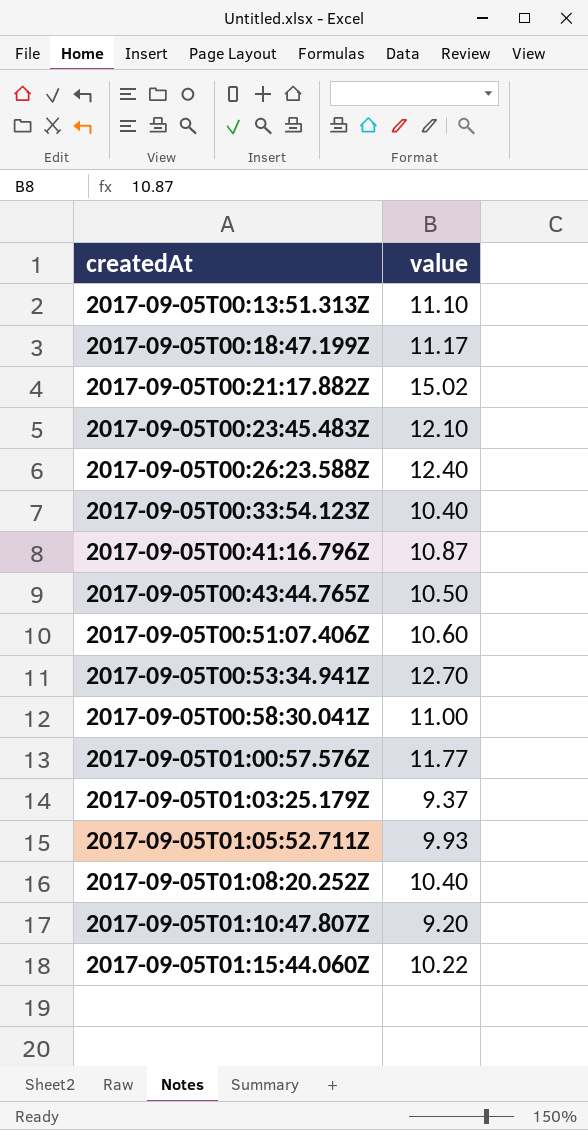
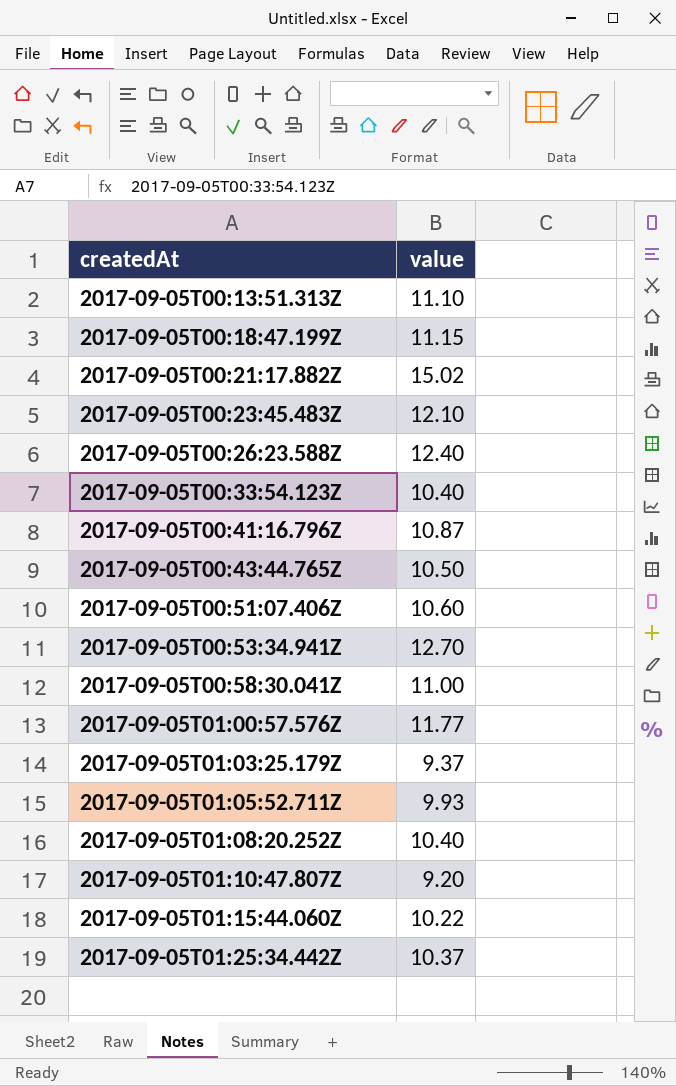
2017-09-05T00:18:47.199Z | value: 11.17 -> 11.15
row 2017-09-05T01:25:34.442Z: none -> 10.37

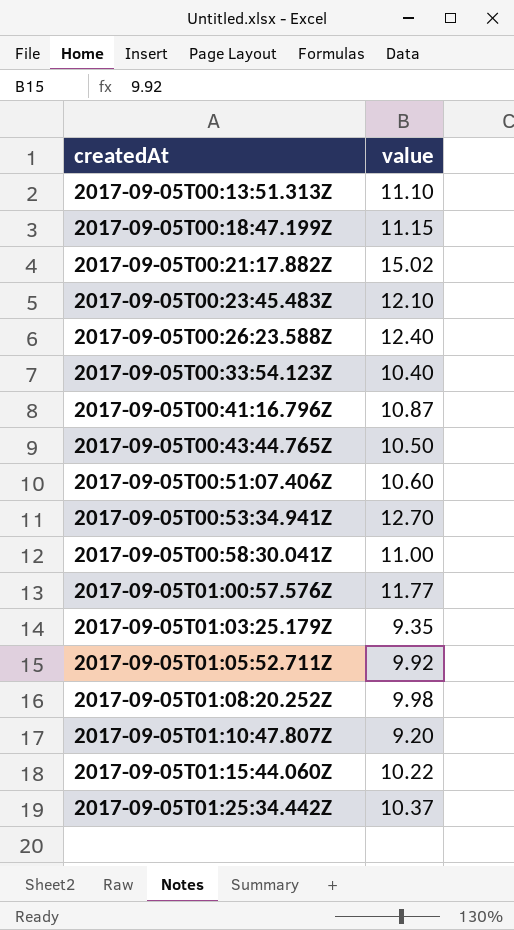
2017-09-05T01:03:25.179Z | value: 9.37 -> 9.35
2017-09-05T01:05:52.711Z | value: 9.93 -> 9.92
2017-09-05T01:08:20.252Z | value: 10.40 -> 9.98

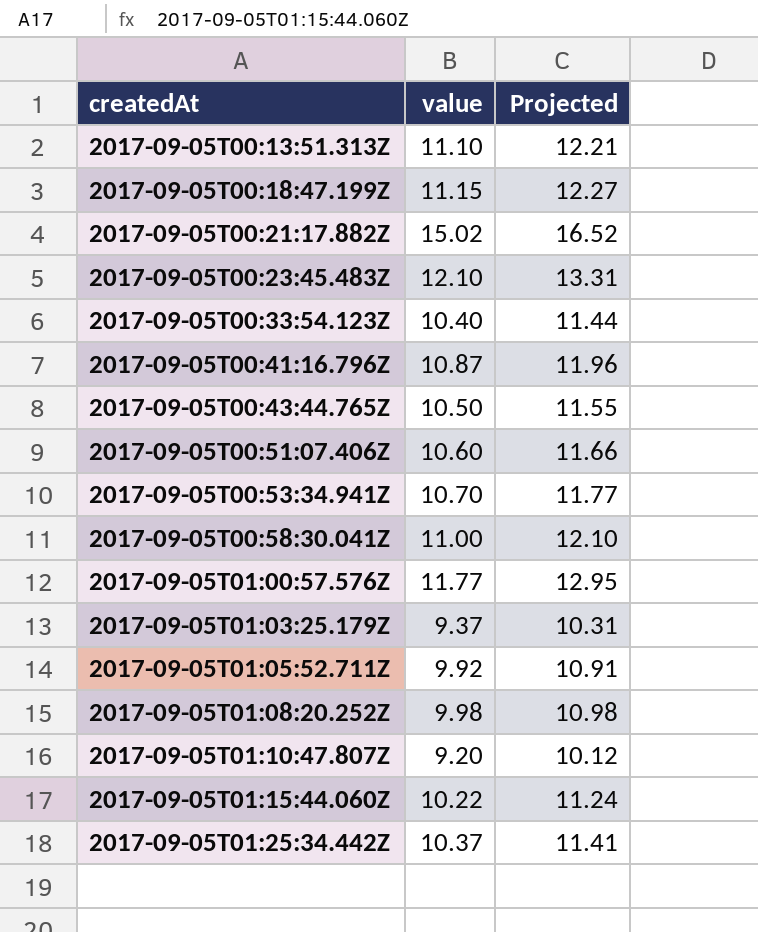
column Projected | formula: none -> [value] * 1.1
row 2017-09-05T00:26:23.588Z: 12.40 -> none
2017-09-05T00:53:34.941Z | value: 12.70 -> 10.70
2017-09-05T01:03:25.179Z | value: 9.35 -> 9.37

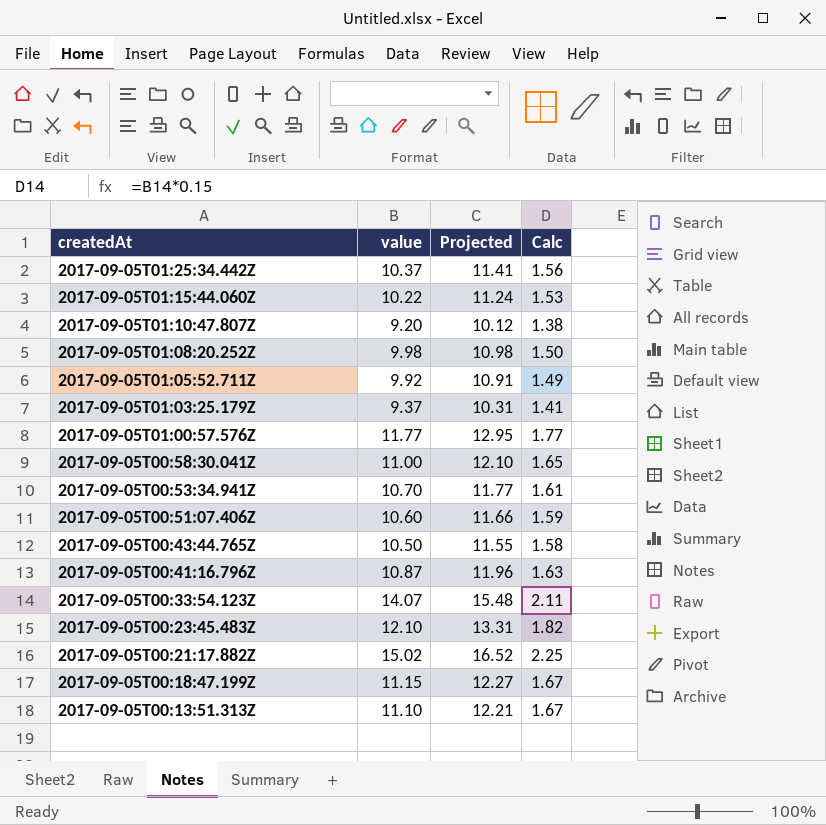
row order: createdAt ascending -> createdAt descending
column Calc | formula: none -> [value] * 0.15
2017-09-05T00:33:54.123Z | value: 10.40 -> 14.07
2017-09-05T00:33:54.123Z | Projected: 11.44 -> 15.48

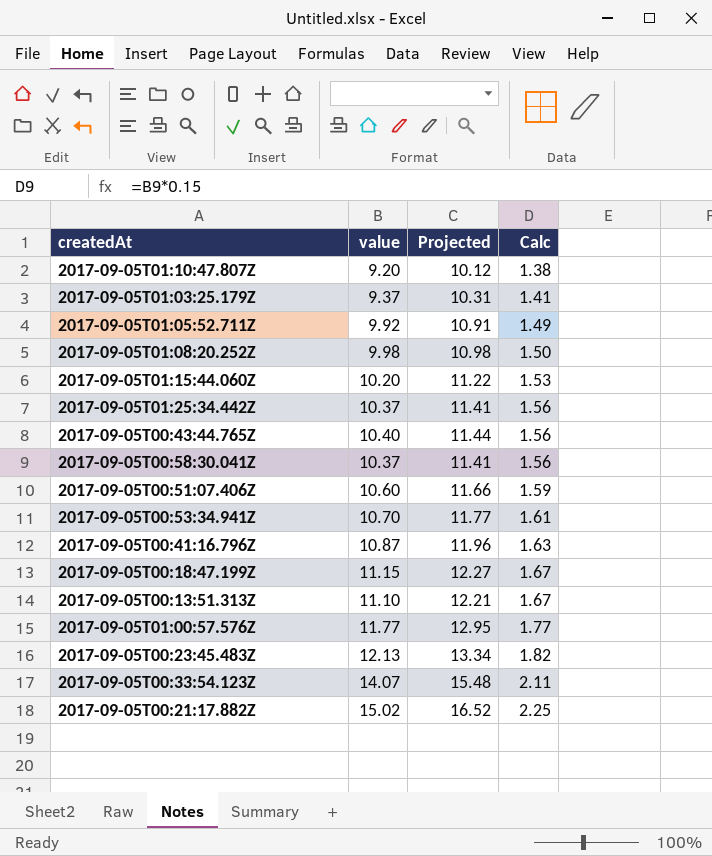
row order: createdAt descending -> Calc ascending
2017-09-05T01:15:44.060Z | value: 10.22 -> 10.20
2017-09-05T01:15:44.060Z | Projected: 11.24 -> 11.22
2017-09-05T00:43:44.765Z | value: 10.50 -> 10.40
2017-09-05T00:43:44.765Z | Projected: 11.55 -> 11.44
2017-09-05T00:43:44.765Z | Calc: 1.58 -> 1.56
2017-09-05T00:58:30.041Z | value: 11.00 -> 10.37
2017-09-05T00:58:30.041Z | Projected: 12.10 -> 11.41
2017-09-05T00:58:30.041Z | Calc: 1.65 -> 1.56
2017-09-05T00:23:45.483Z | value: 12.10 -> 12.13
2017-09-05T00:23:45.483Z | Projected: 13.31 -> 13.34

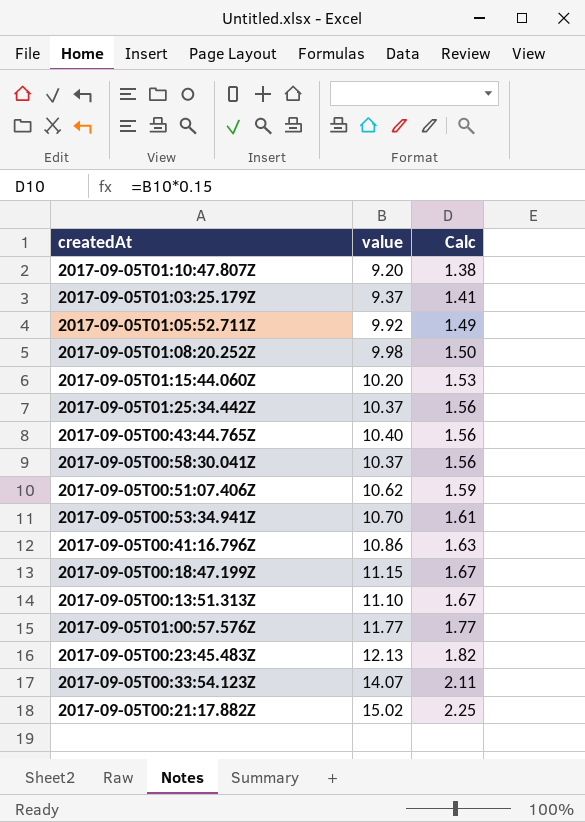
column Projected | formula: [value] * 1.1 -> none
2017-09-05T00:51:07.406Z | value: 10.60 -> 10.62
2017-09-05T00:41:16.796Z | value: 10.87 -> 10.86

